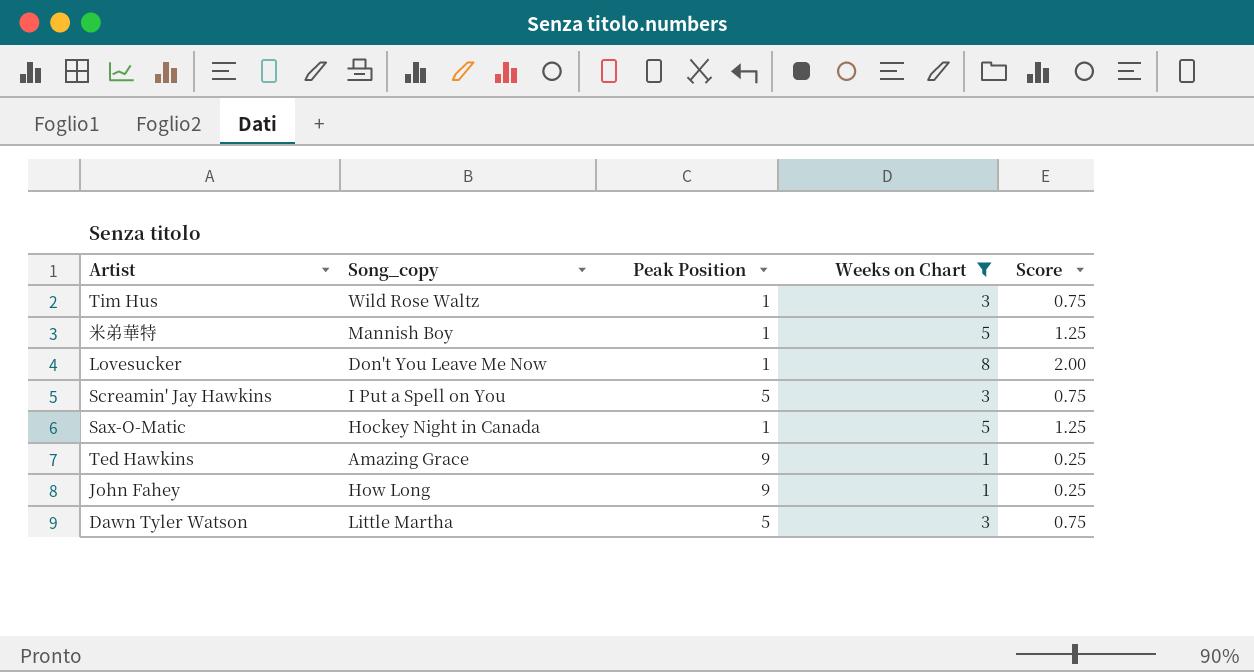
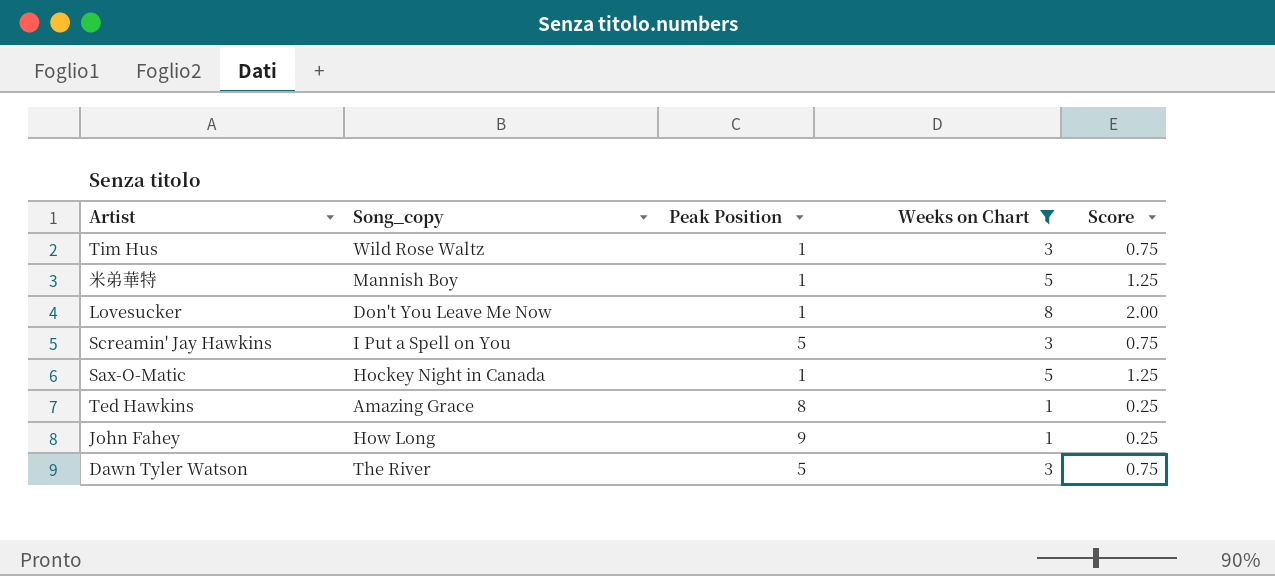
Ted Hawkins | Peak Position: 9 -> 8
Dawn Tyler Watson | Song_copy: Little Martha -> The River

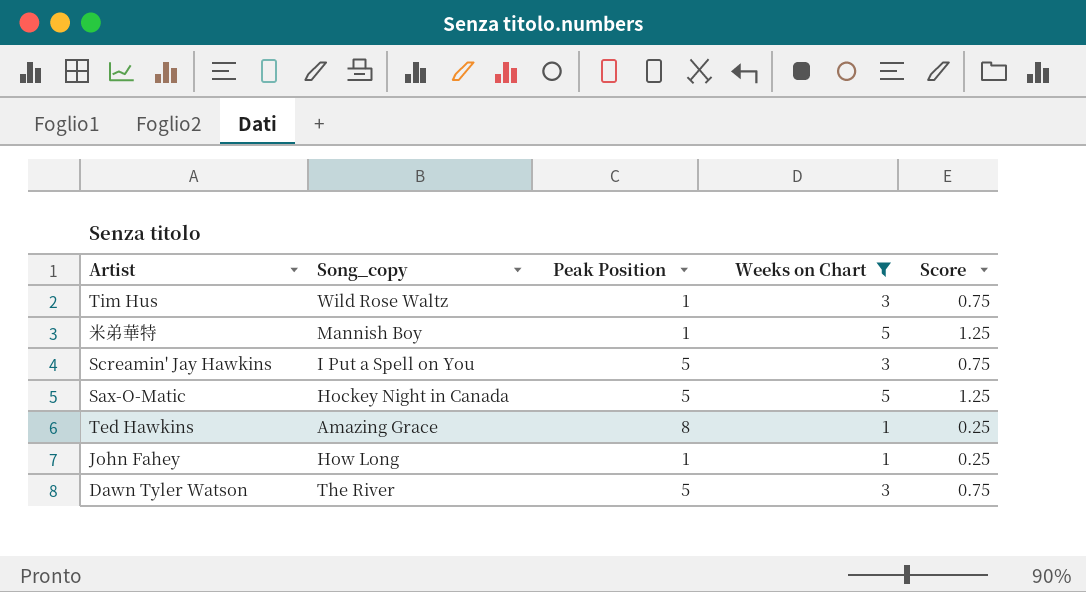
row Lovesucker: Don't You Leave Me Now | 1 | 8 | 2.00 -> none
Sax-O-Matic | Peak Position: 1 -> 5
John Fahey | Peak Position: 9 -> 1

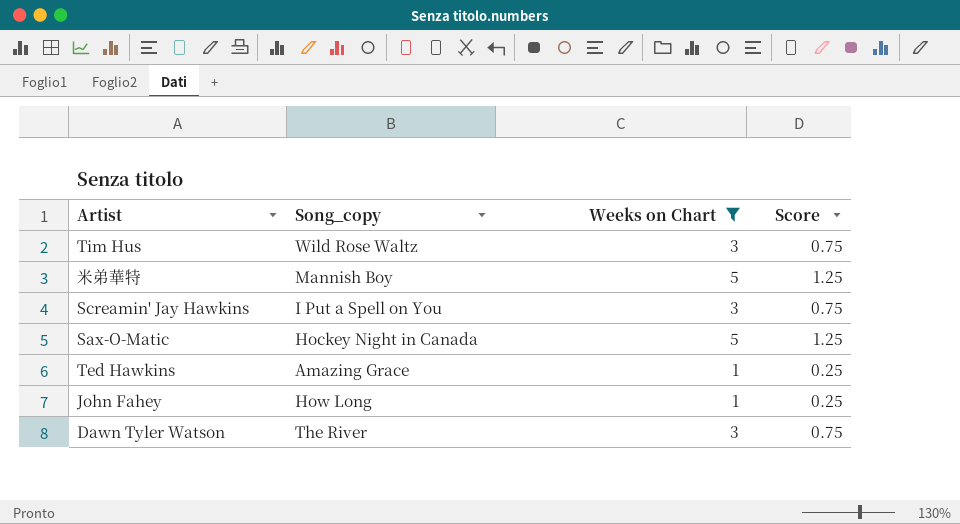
column Peak Position | position: 3 -> none

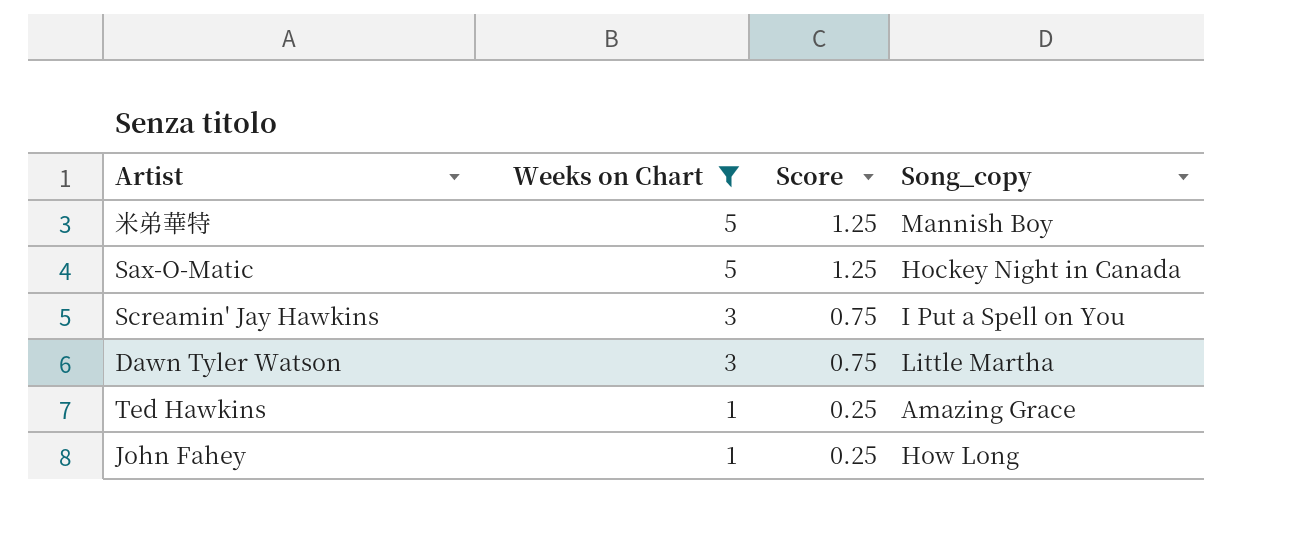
row order: none -> Weeks on Chart descending
column Song_copy | position: 2 -> 4
row Tim Hus: Wild Rose Waltz | 3 | 0.75 -> none
Dawn Tyler Watson | Song_copy: The River -> Little Martha

